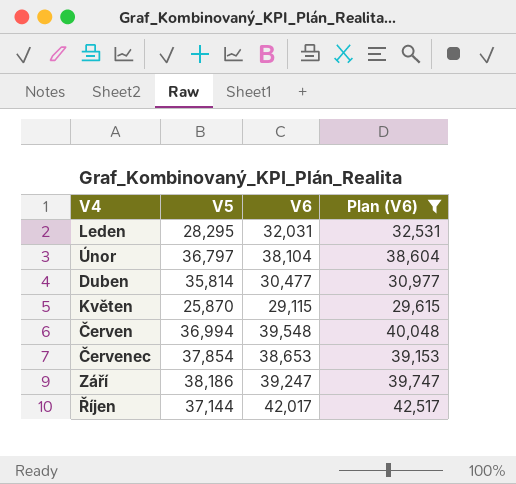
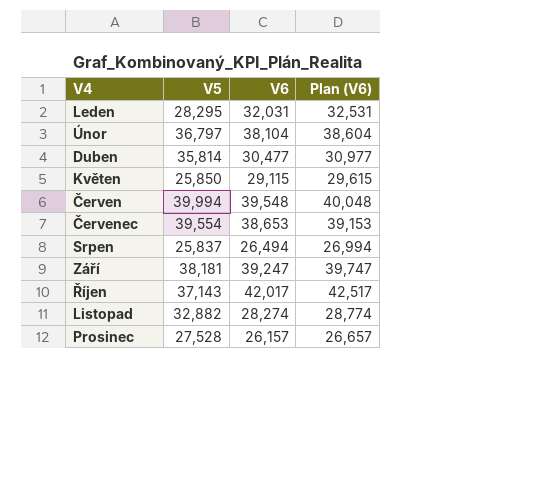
filter: Plan (V6) >= 29,615 -> none
Květen | V5: 25,870 -> 25,850
Červen | V5: 36,994 -> 39,994
Červenec | V5: 37,854 -> 39,554
Září | V5: 38,186 -> 38,181
Říjen | V5: 37,144 -> 37,143

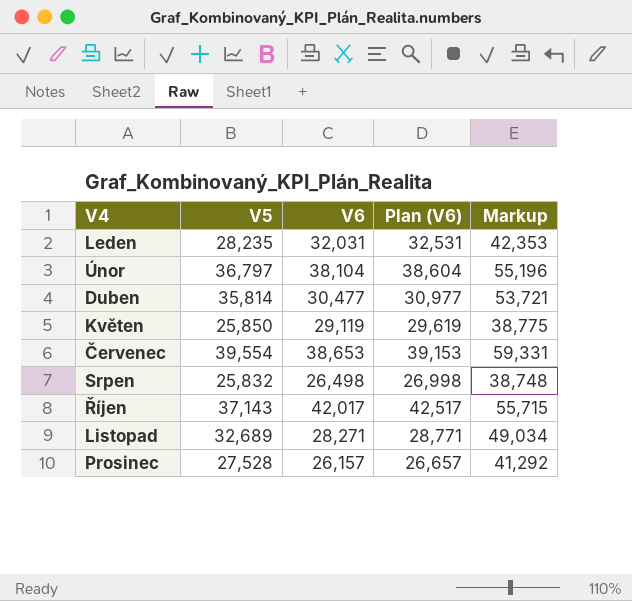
column Markup | formula: none -> [V5] * 1.5
row Červen: 39,994 | 39,548 | 40,048 -> none
row Září: 38,181 | 39,247 | 39,747 -> none
Leden | V5: 28,295 -> 28,235
Květen | V6: 29,115 -> 29,119
Květen | Plan (V6): 29,615 -> 29,619
Srpen | V5: 25,837 -> 25,832
Srpen | V6: 26,494 -> 26,498
Srpen | Plan (V6): 26,994 -> 26,998
Listopad | V5: 32,882 -> 32,689
Listopad | V6: 28,274 -> 28,271
Listopad | Plan (V6): 28,774 -> 28,771

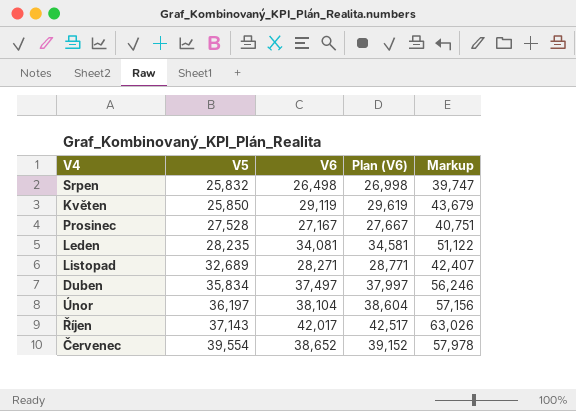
row order: V4 ascending -> V5 ascending
column Markup | formula: [V5] * 1.5 -> [V6] * 1.5
Prosinec | V6: 26,157 -> 27,167
Prosinec | Plan (V6): 26,657 -> 27,667
Leden | V6: 32,031 -> 34,081
Leden | Plan (V6): 32,531 -> 34,581
Duben | V5: 35,814 -> 35,834
Duben | V6: 30,477 -> 37,497
Duben | Plan (V6): 30,977 -> 37,997
Únor | V5: 36,797 -> 36,197
Červenec | V6: 38,653 -> 38,652
Červenec | Plan (V6): 39,153 -> 39,152

